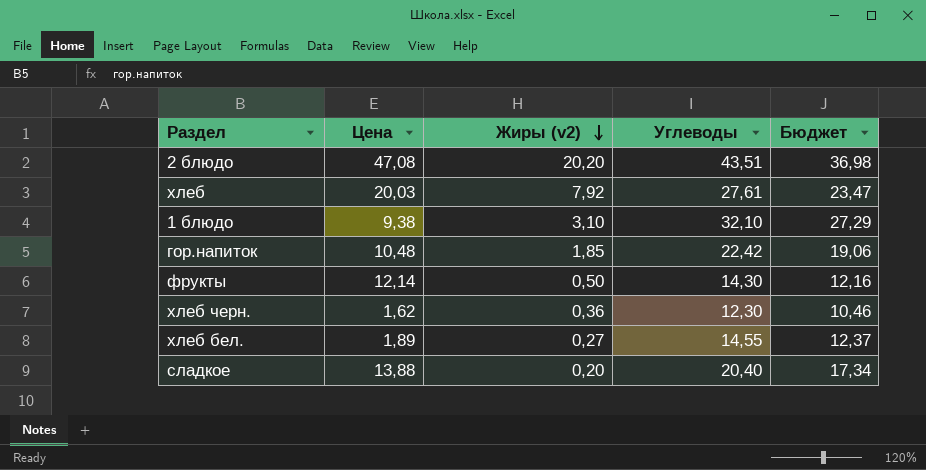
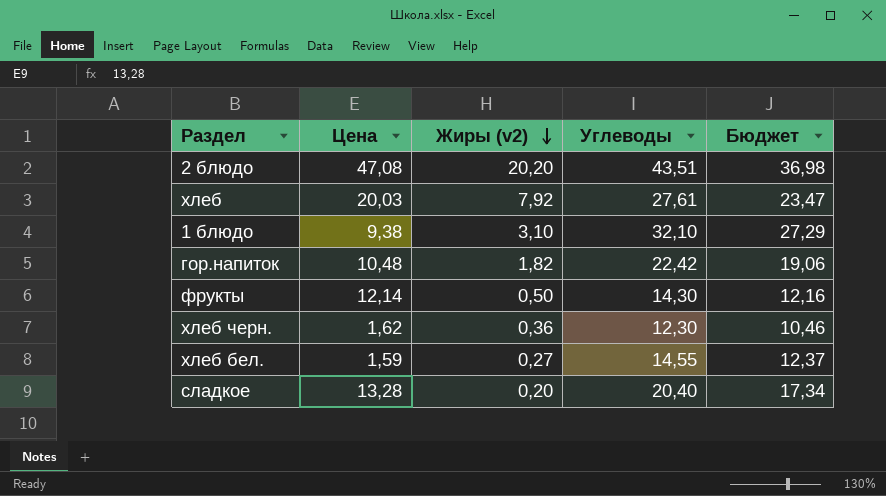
гор.напиток | Жиры (v2): 1,85 -> 1,82
хлеб бел. | Цена: 1,89 -> 1,59
сладкое | Цена: 13,88 -> 13,28

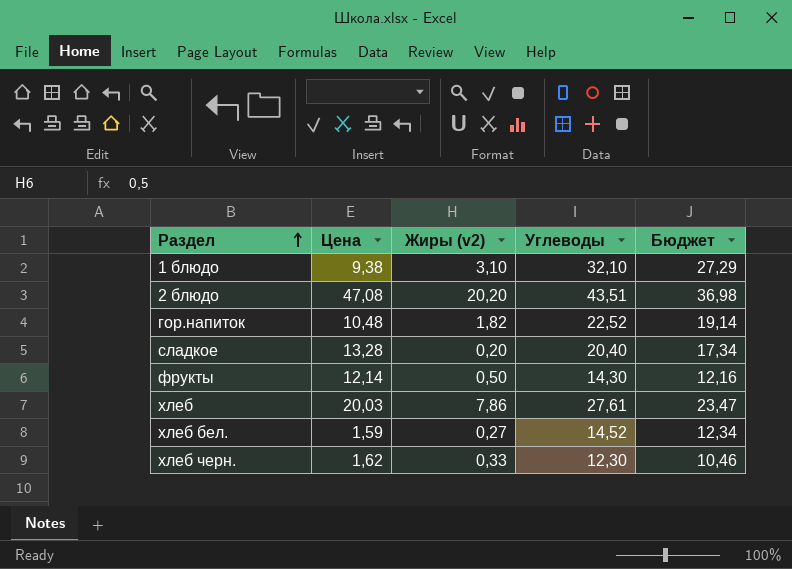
row order: Жиры (v2) descending -> Раздел ascending
гор.напиток | Углеводы: 22,42 -> 22,52
гор.напиток | Бюджет: 19,06 -> 19,14
хлеб | Жиры (v2): 7,92 -> 7,86
хлеб бел. | Углеводы: 14,55 -> 14,52
хлеб бел. | Бюджет: 12,37 -> 12,34
хлеб черн. | Жиры (v2): 0,36 -> 0,33

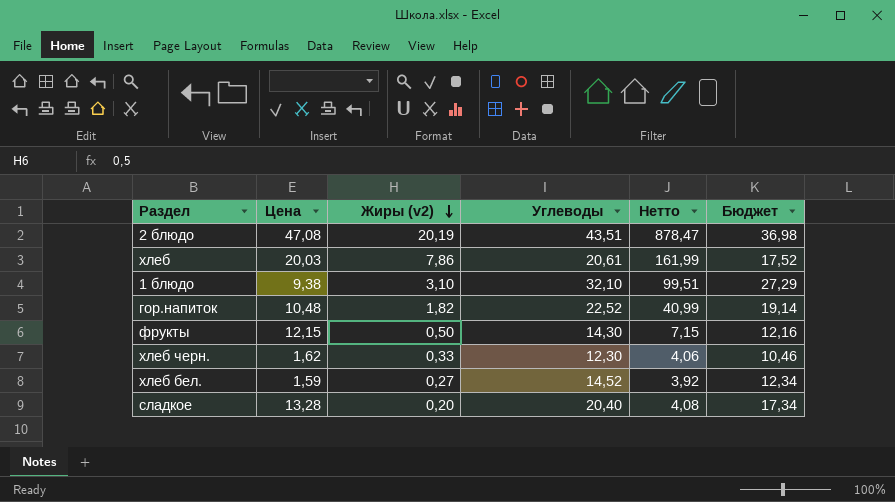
row order: Раздел ascending -> Жиры (v2) descending
column Нетто | formula: none -> [Жиры (v2)] * [Углеводы]
2 блюдо | Жиры (v2): 20,20 -> 20,19
хлеб | Углеводы: 27,61 -> 20,61
хлеб | Бюджет: 23,47 -> 17,52
фрукты | Цена: 12,14 -> 12,15

